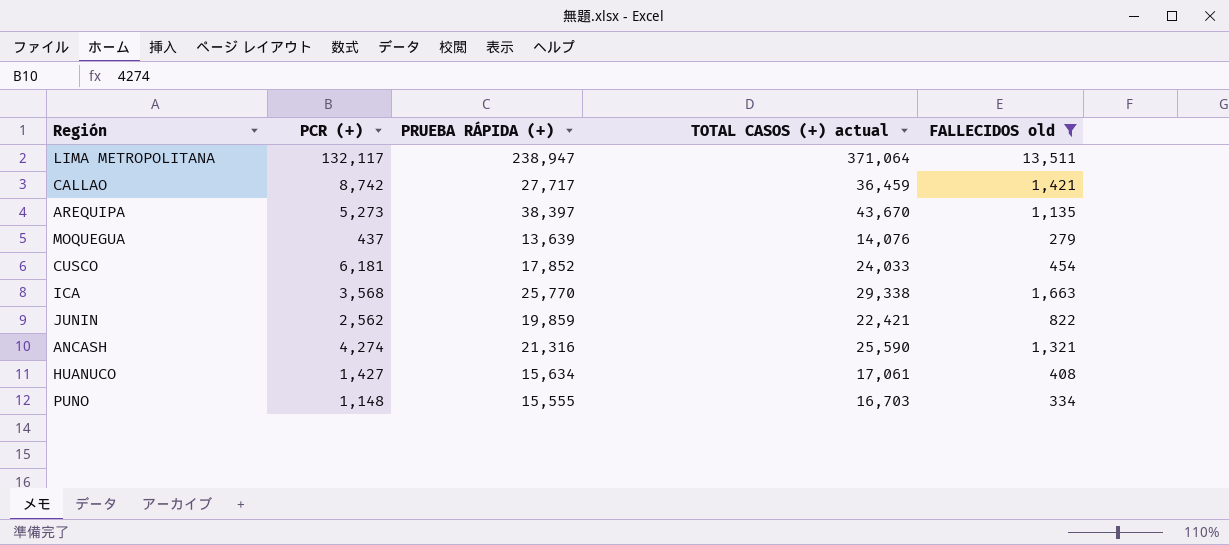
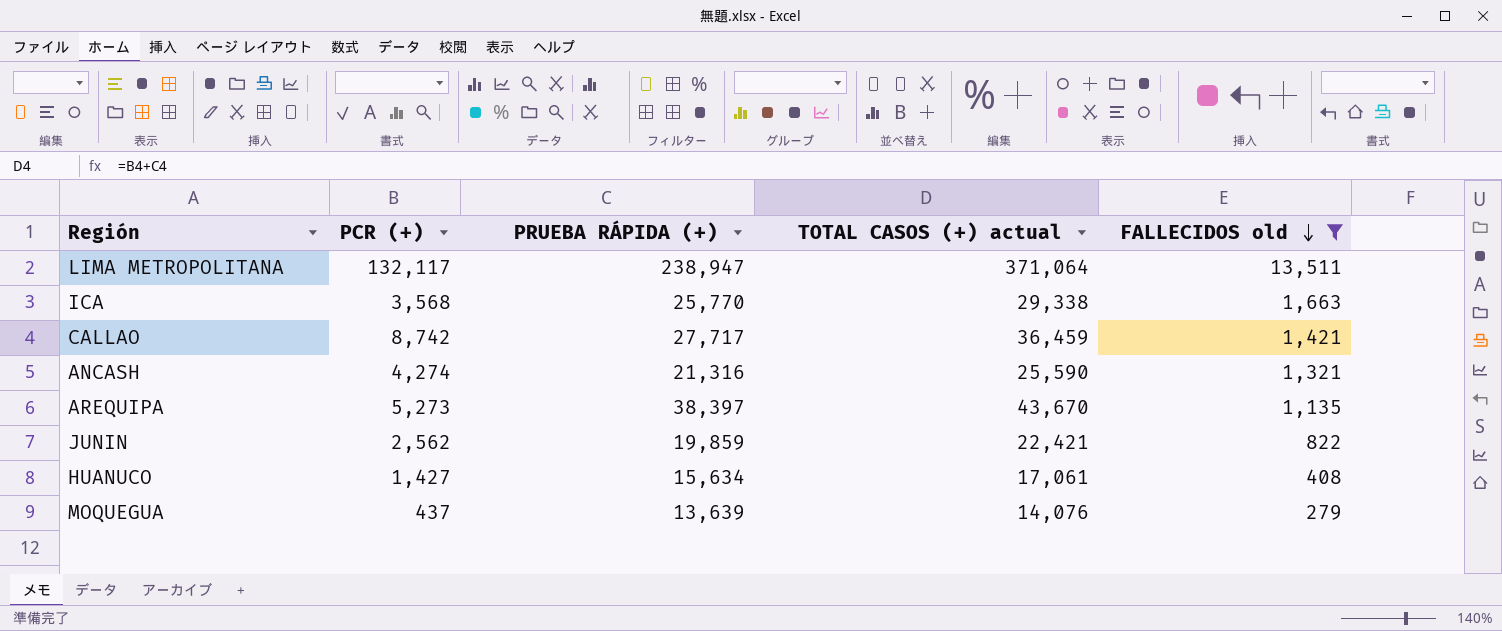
row order: none -> FALLECIDOS old descending
row CUSCO: 6,181 | 17,852 | 24,033 | 454 -> none
row PUNO: 1,148 | 15,555 | 16,703 | 334 -> none

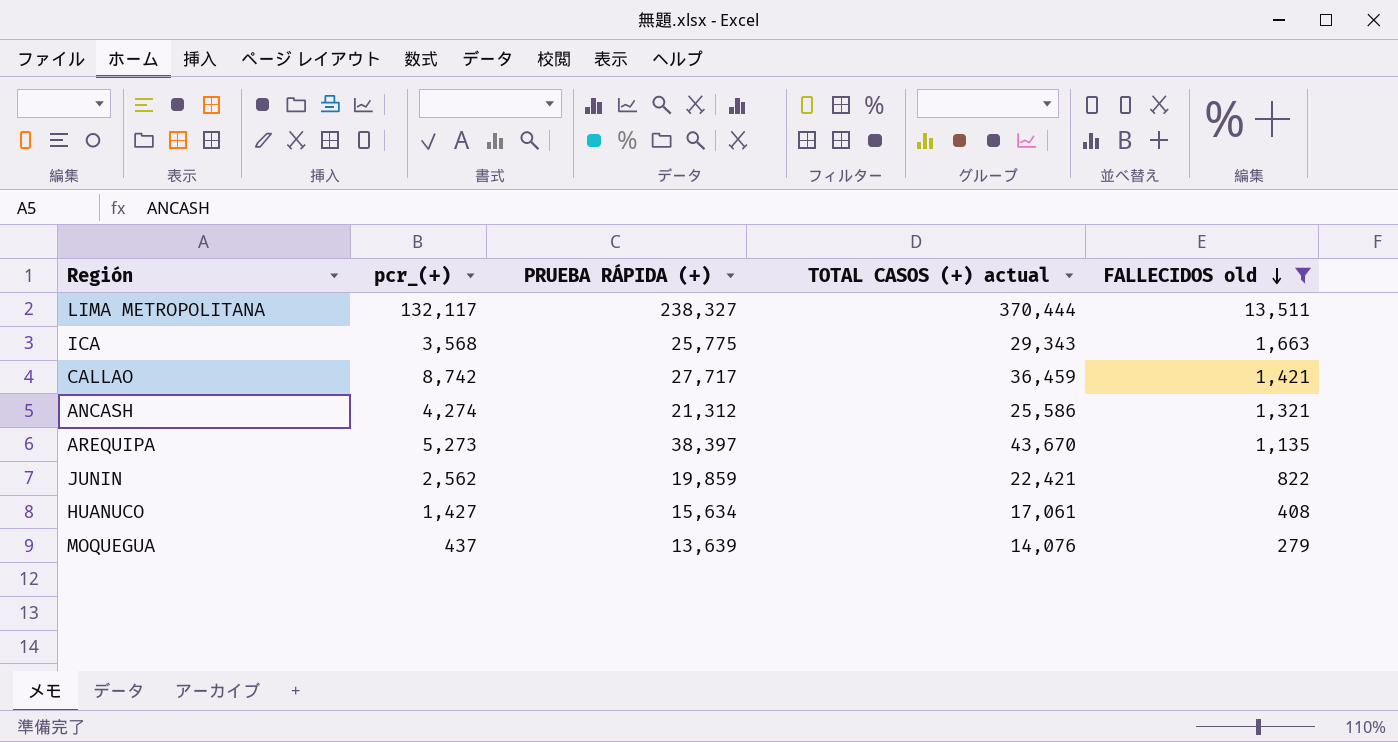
column name: PCR (+) -> pcr_(+)
LIMA METROPOLITANA | PRUEBA RÁPIDA (+): 238,947 -> 238,327
LIMA METROPOLITANA | TOTAL CASOS (+) actual: 371,064 -> 370,444
ICA | PRUEBA RÁPIDA (+): 25,770 -> 25,775
ICA | TOTAL CASOS (+) actual: 29,338 -> 29,343
ANCASH | PRUEBA RÁPIDA (+): 21,316 -> 21,312
ANCASH | TOTAL CASOS (+) actual: 25,590 -> 25,586

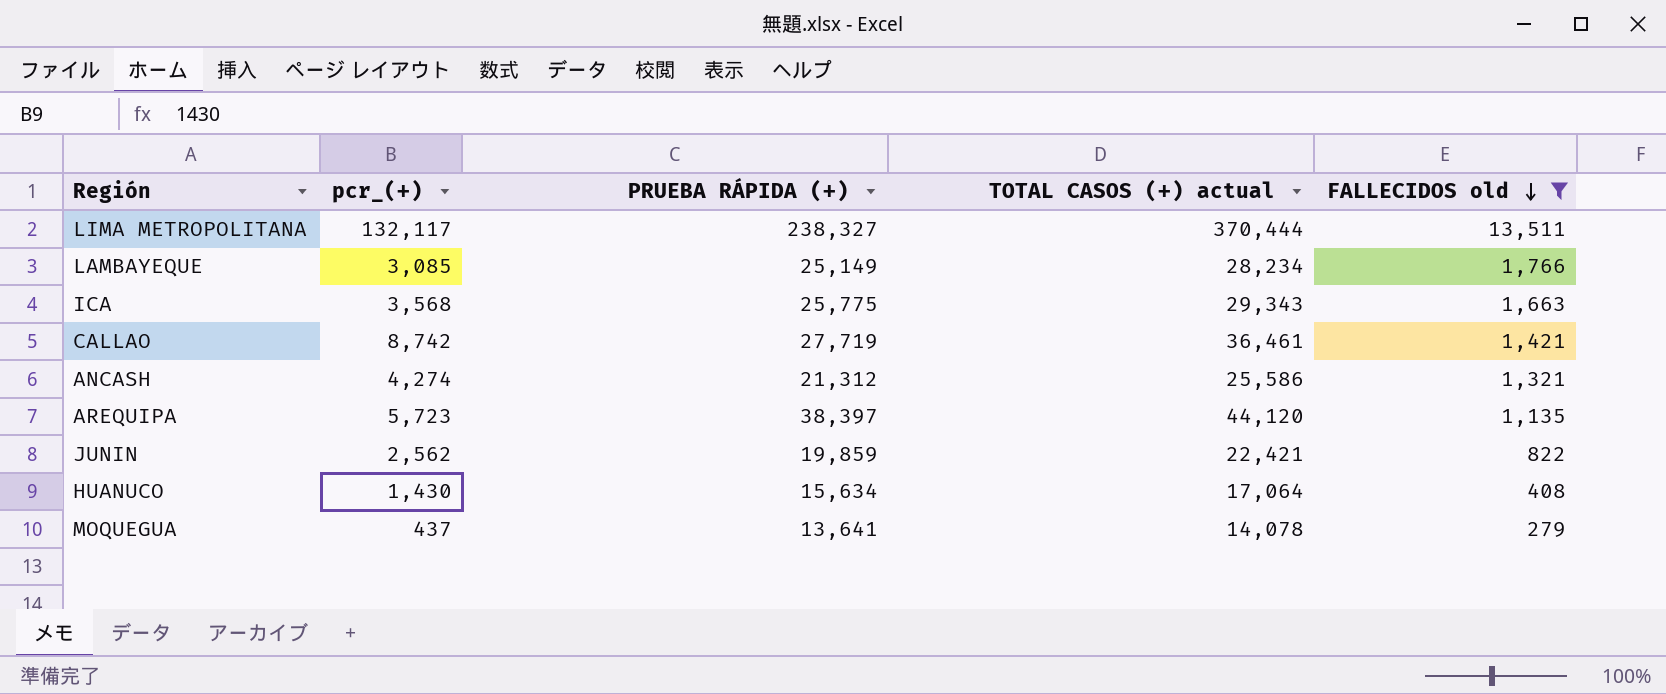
row LAMBAYEQUE: none -> 3,085 | 25,149 | 28,234 | 1,766
CALLAO | PRUEBA RÁPIDA (+): 27,717 -> 27,719
CALLAO | TOTAL CASOS (+) actual: 36,459 -> 36,461
AREQUIPA | pcr_(+): 5,273 -> 5,723
AREQUIPA | TOTAL CASOS (+) actual: 43,670 -> 44,120
HUANUCO | pcr_(+): 1,427 -> 1,430
HUANUCO | TOTAL CASOS (+) actual: 17,061 -> 17,064
MOQUEGUA | PRUEBA RÁPIDA (+): 13,639 -> 13,641
MOQUEGUA | TOTAL CASOS (+) actual: 14,076 -> 14,078

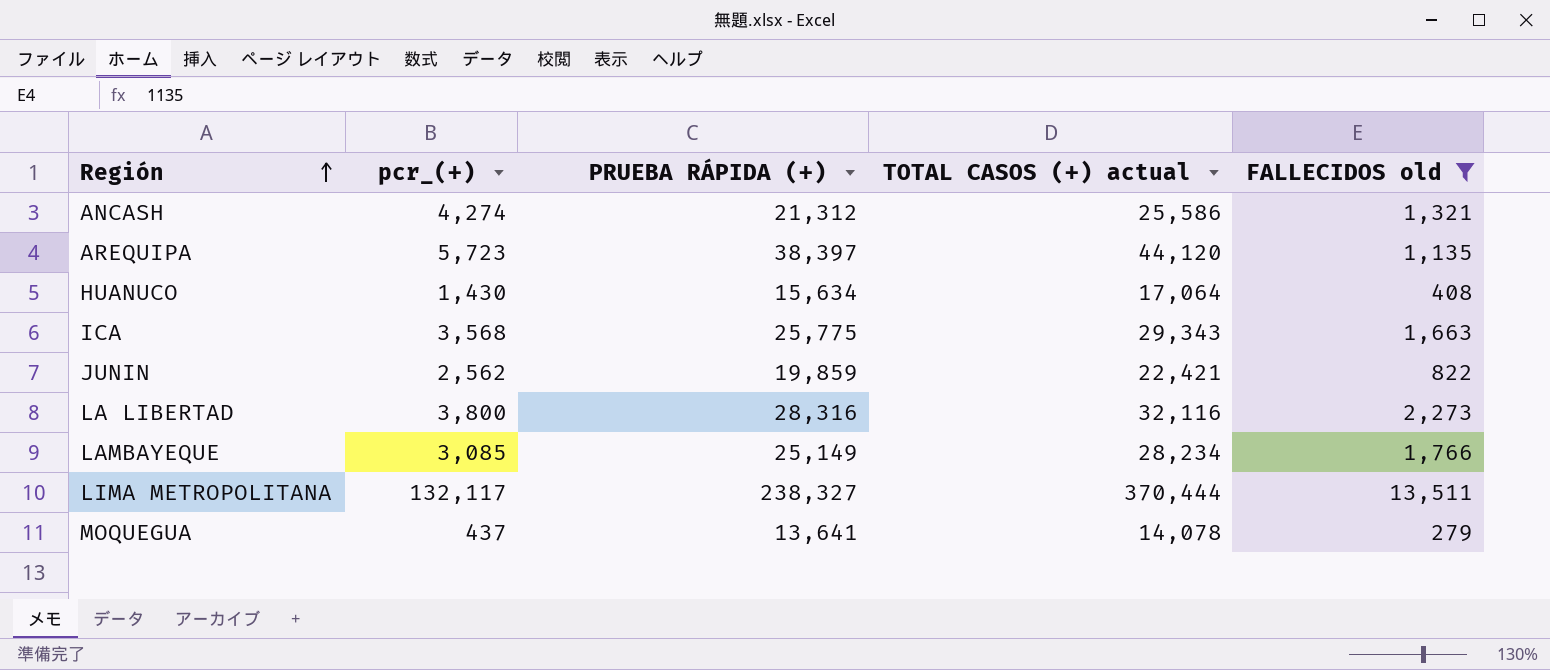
row order: FALLECIDOS old descending -> Región ascending
row CALLAO: 8,742 | 27,719 | 36,461 | 1,421 -> none
row LA LIBERTAD: none -> 3,800 | 28,316 | 32,116 | 2,273

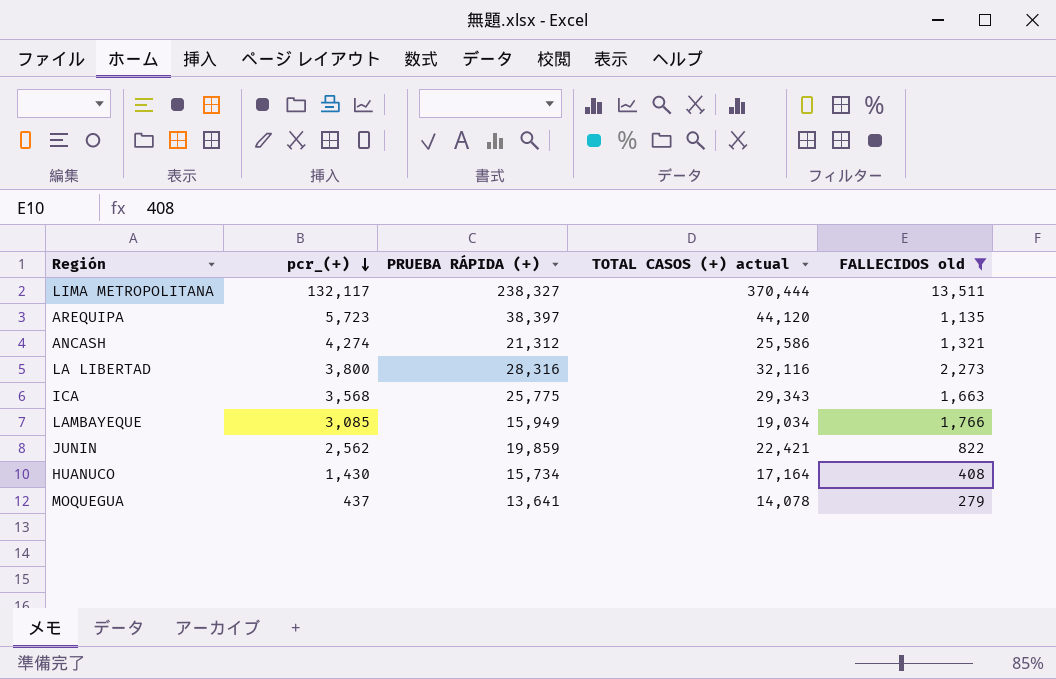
row order: Región ascending -> pcr_(+) descending
LAMBAYEQUE | PRUEBA RÁPIDA (+): 25,149 -> 15,949
LAMBAYEQUE | TOTAL CASOS (+) actual: 28,234 -> 19,034
HUANUCO | PRUEBA RÁPIDA (+): 15,634 -> 15,734
HUANUCO | TOTAL CASOS (+) actual: 17,064 -> 17,164

